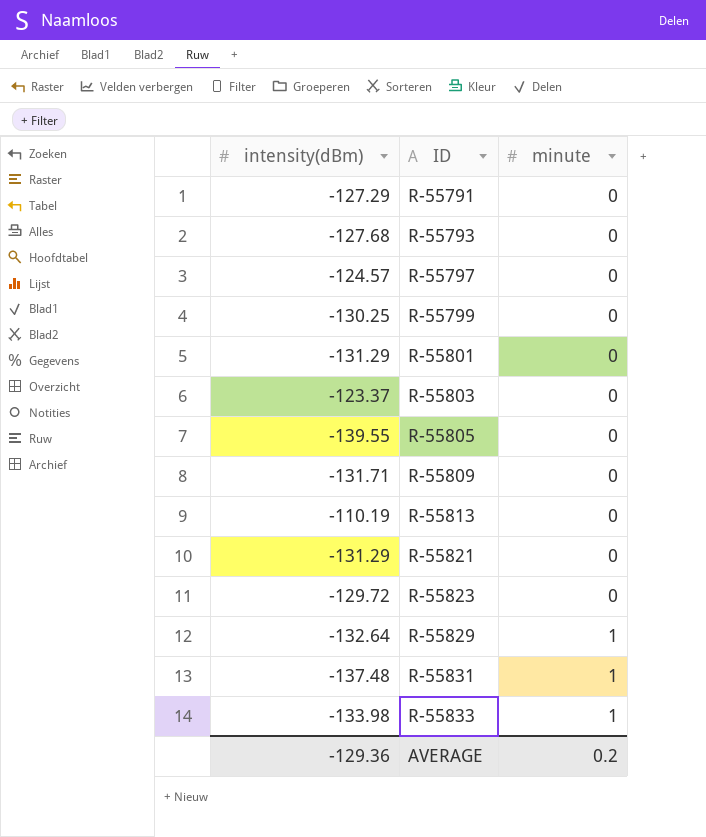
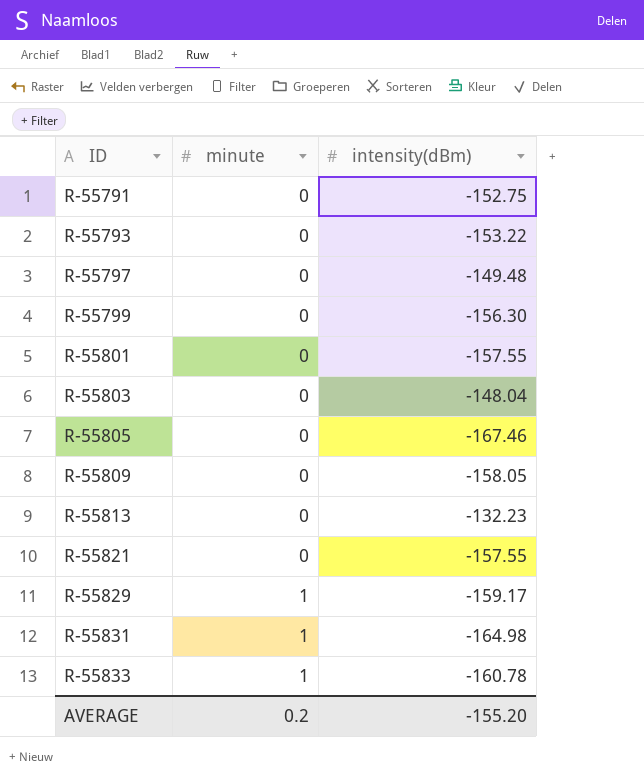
column intensity(dBm) | position: 1 -> 3
row R-55823: -129.72 | 0 -> none
R-55791 | intensity(dBm): -127.29 -> -152.75
R-55793 | intensity(dBm): -127.68 -> -153.22
R-55797 | intensity(dBm): -124.57 -> -149.48
R-55799 | intensity(dBm): -130.25 -> -156.30
R-55801 | intensity(dBm): -131.29 -> -157.55
R-55803 | intensity(dBm): -123.37 -> -148.04
R-55805 | intensity(dBm): -139.55 -> -167.46
R-55809 | intensity(dBm): -131.71 -> -158.05
R-55813 | intensity(dBm): -110.19 -> -132.23
R-55821 | intensity(dBm): -131.29 -> -157.55
R-55829 | intensity(dBm): -132.64 -> -159.17
R-55831 | intensity(dBm): -137.48 -> -164.98
R-55833 | intensity(dBm): -133.98 -> -160.78
AVERAGE | intensity(dBm): -129.36 -> -155.20

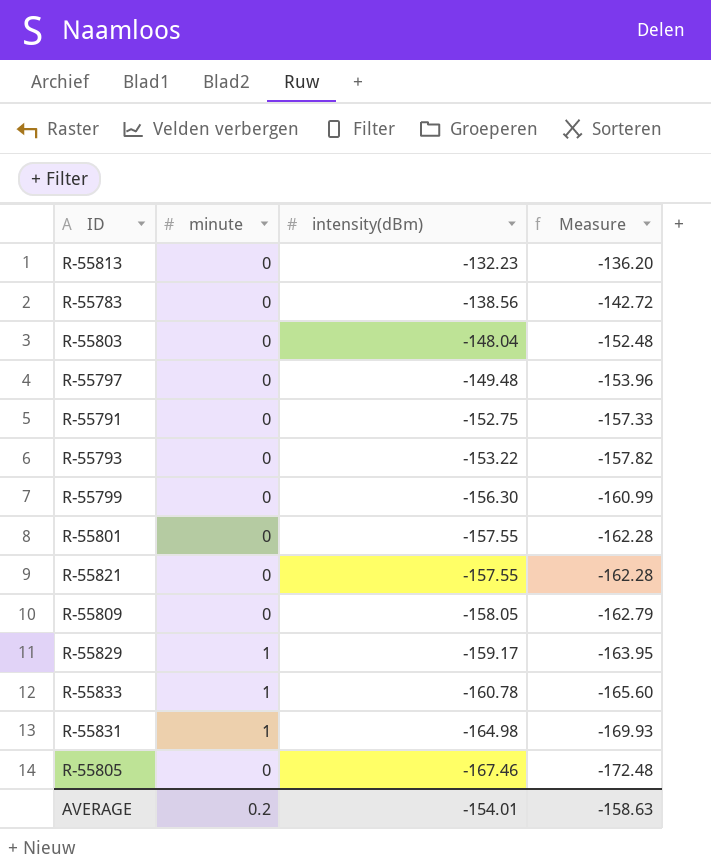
row order: ID ascending -> intensity(dBm) descending
column Measure | formula: none -> [intensity(dBm)] * 1.03
row R-55783: none -> 0 | -138.56 | -142.72
AVERAGE | intensity(dBm): -155.20 -> -154.01

